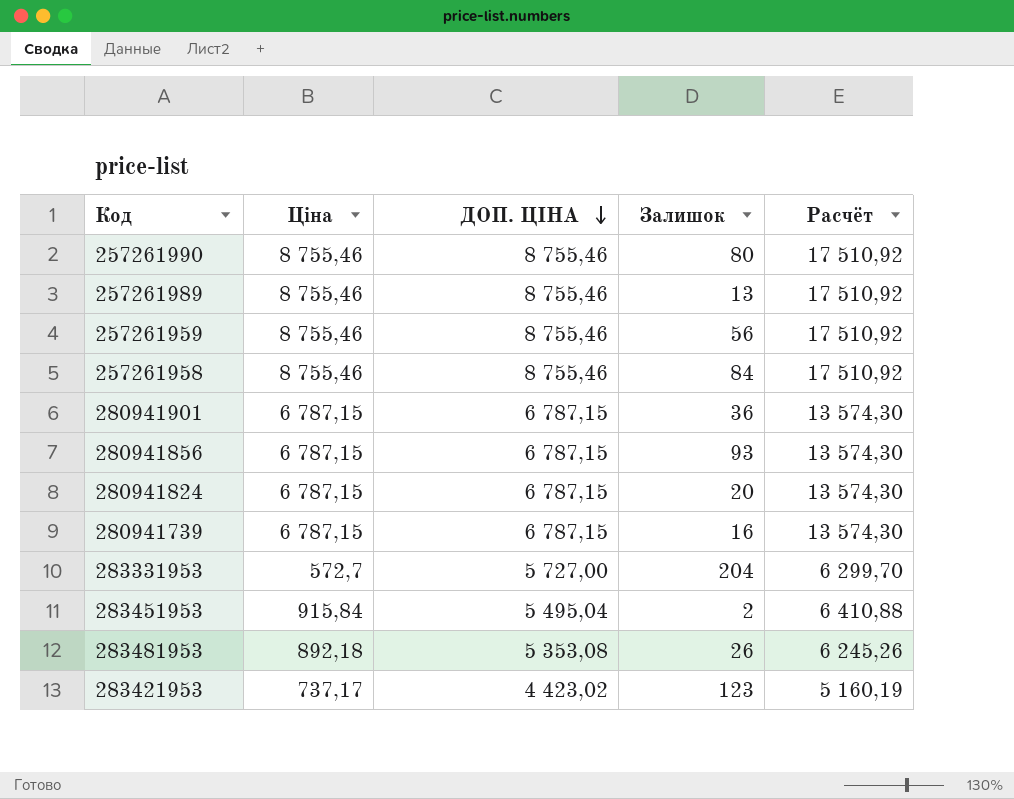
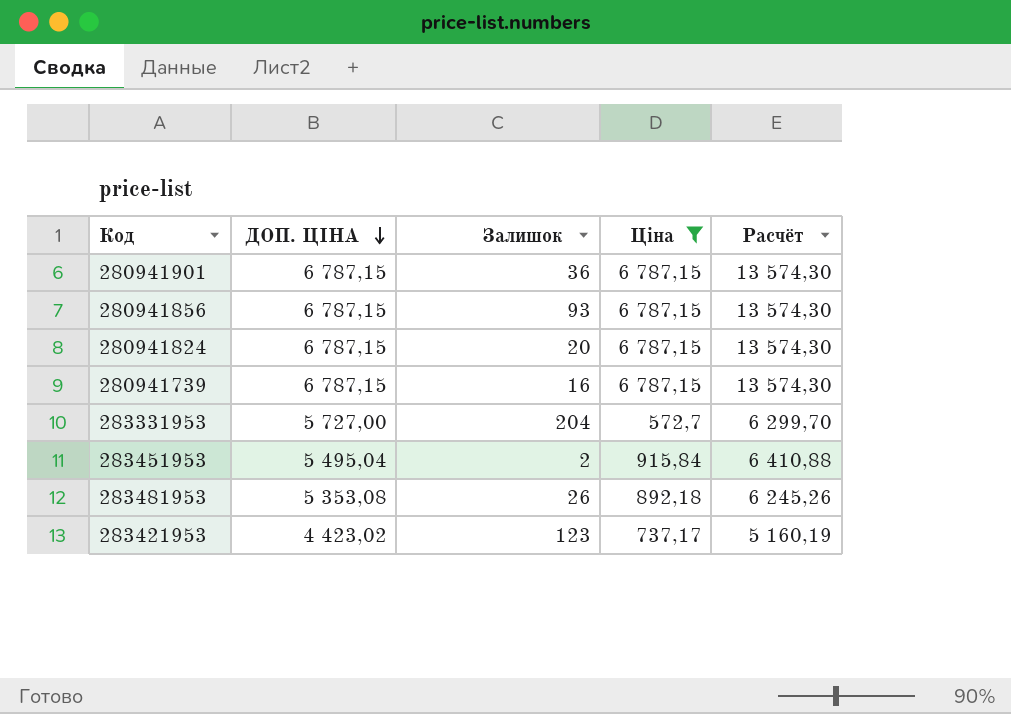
filter: none -> Ціна != 8 755,46
column Ціна | position: 2 -> 4

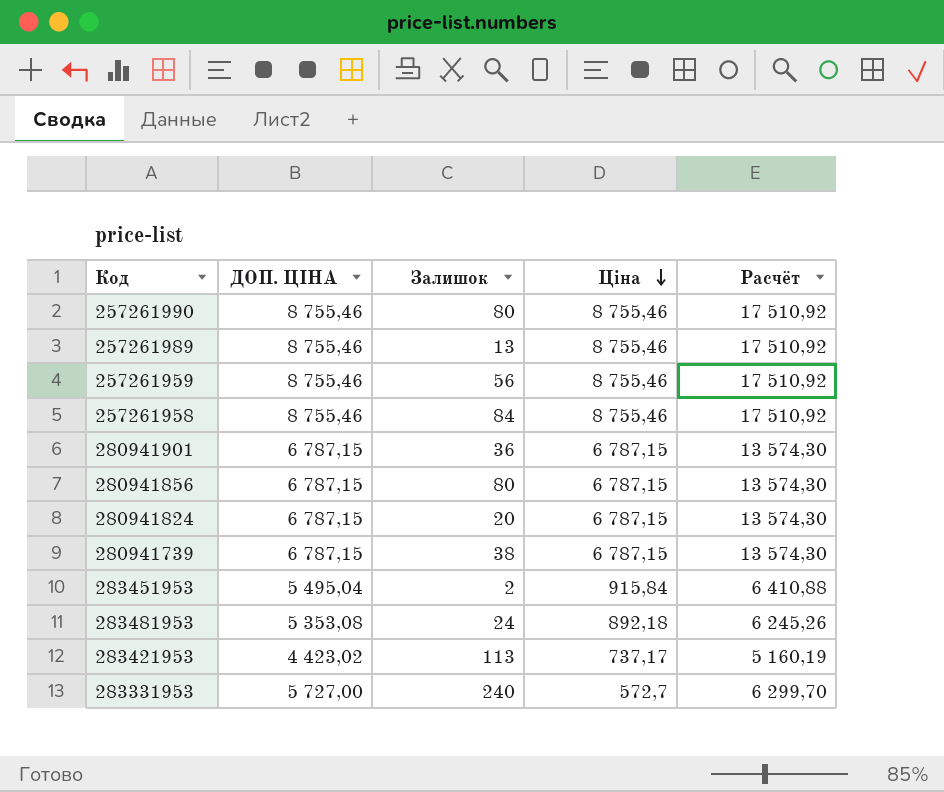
filter: Ціна != 8 755,46 -> none
row order: ДОП. ЦІНА descending -> Ціна descending
280941856 | Залишок: 93 -> 80
280941739 | Залишок: 16 -> 38
283481953 | Залишок: 26 -> 24
283421953 | Залишок: 123 -> 113
283331953 | Залишок: 204 -> 240

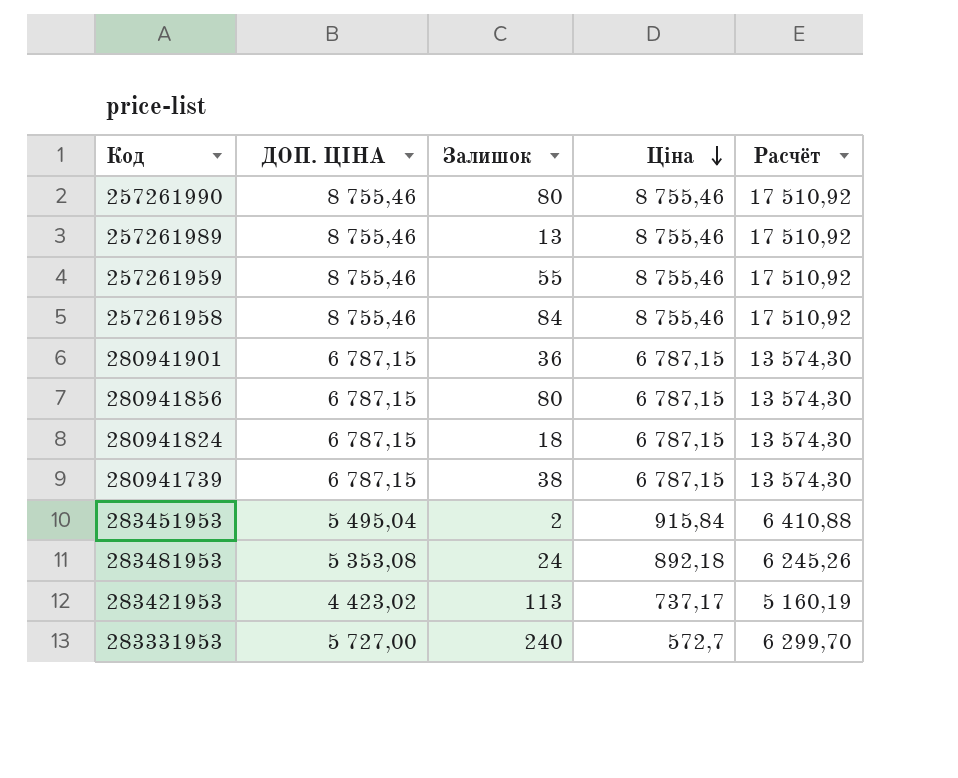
257261959 | Залишок: 56 -> 55
280941824 | Залишок: 20 -> 18

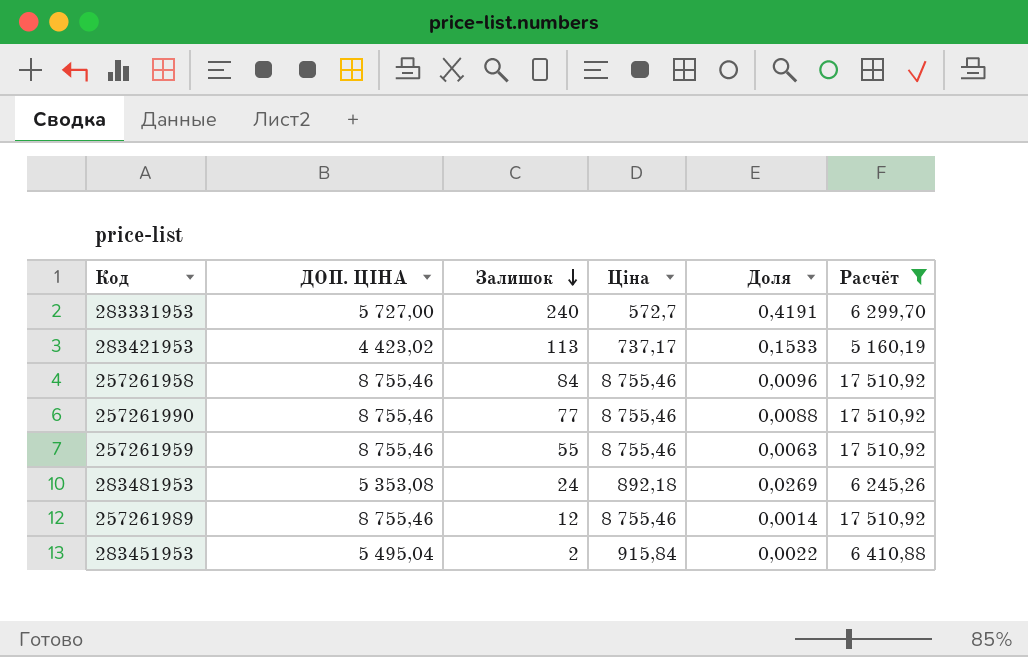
filter: none -> Расчёт != 13 574,30
row order: Ціна descending -> Залишок descending
column Доля | formula: none -> [Залишок] / [Ціна]
257261990 | Залишок: 80 -> 77
257261989 | Залишок: 13 -> 12

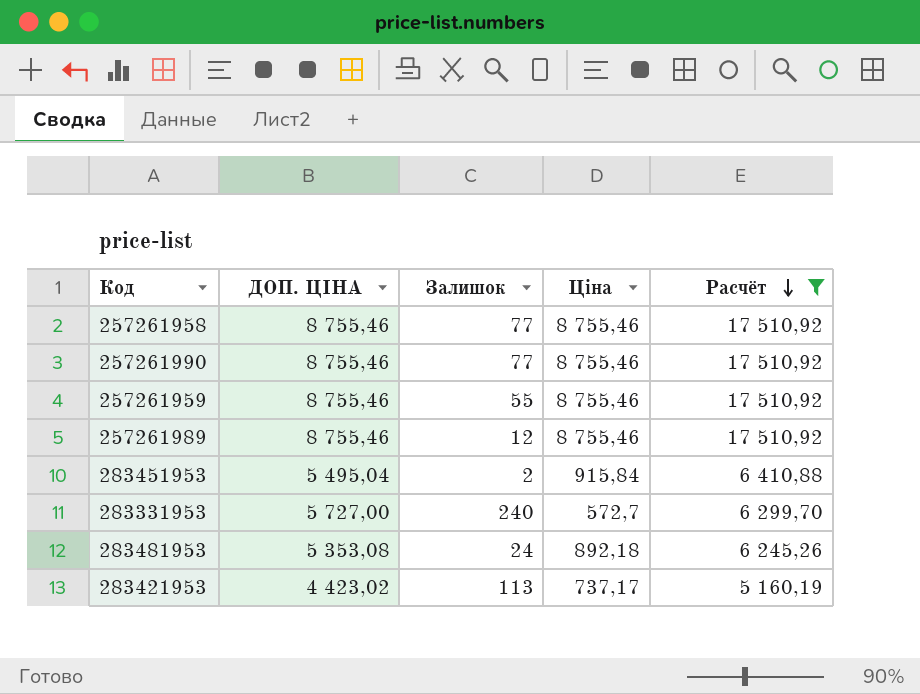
row order: Залишок descending -> Расчёт descending
column Доля | formula: [Залишок] / [Ціна] -> none
257261958 | Залишок: 84 -> 77

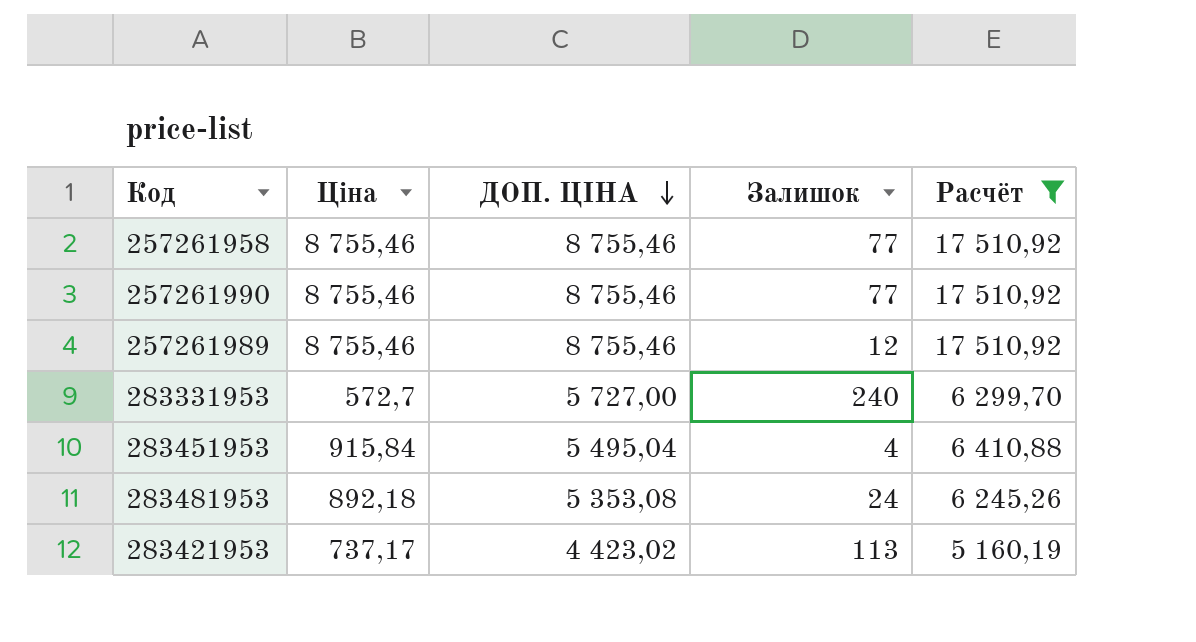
row order: Расчёт descending -> ДОП. ЦІНА descending
column Ціна | position: 4 -> 2
row 257261959: 8 755,46 | 55 | 8 755,46 | 17 510,92 -> none
283451953 | Залишок: 2 -> 4

